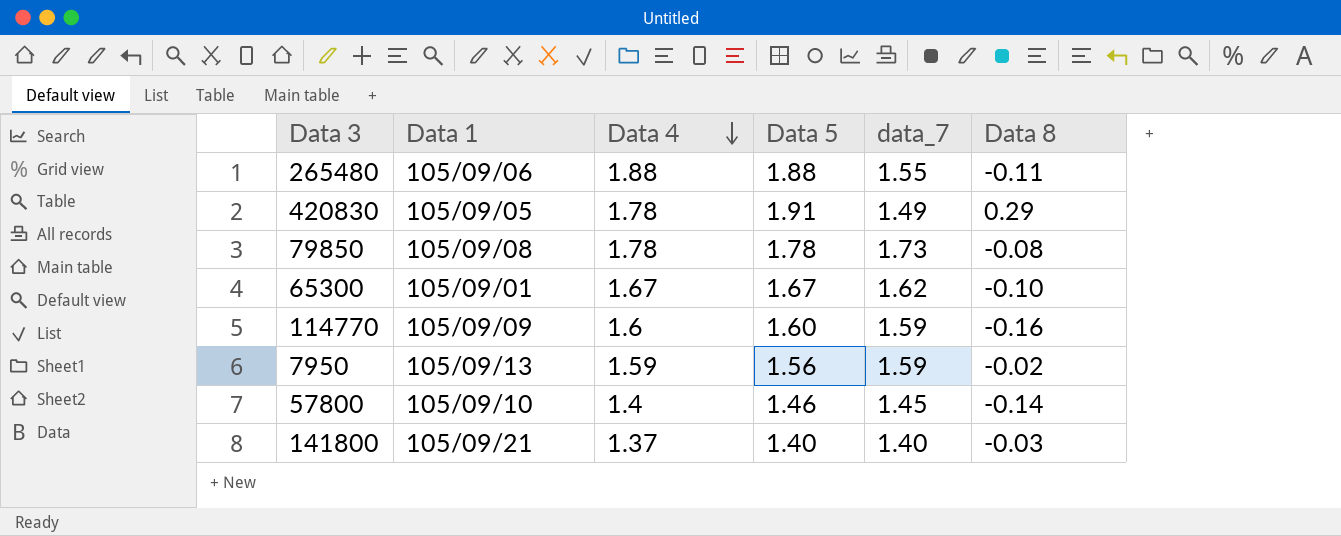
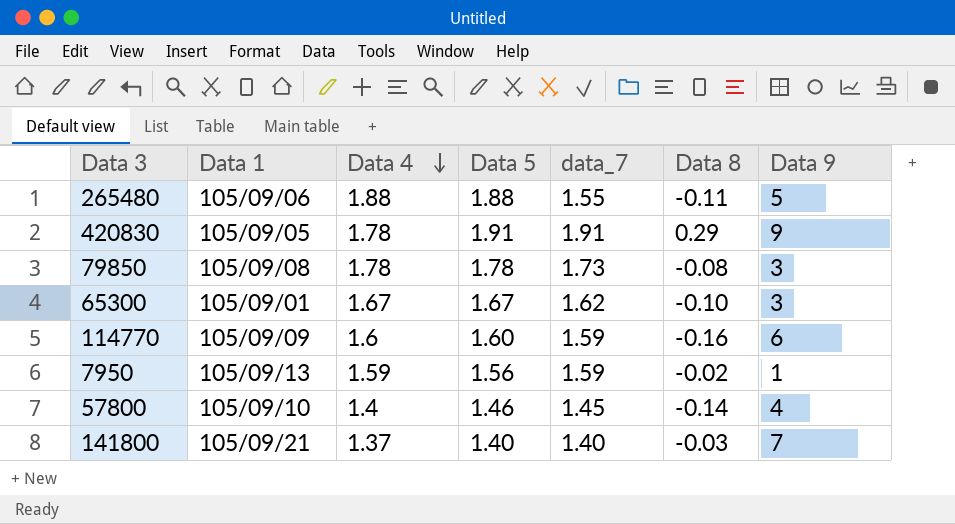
column Data 9 | position: none -> 7
420830 | data_7: 1.49 -> 1.91

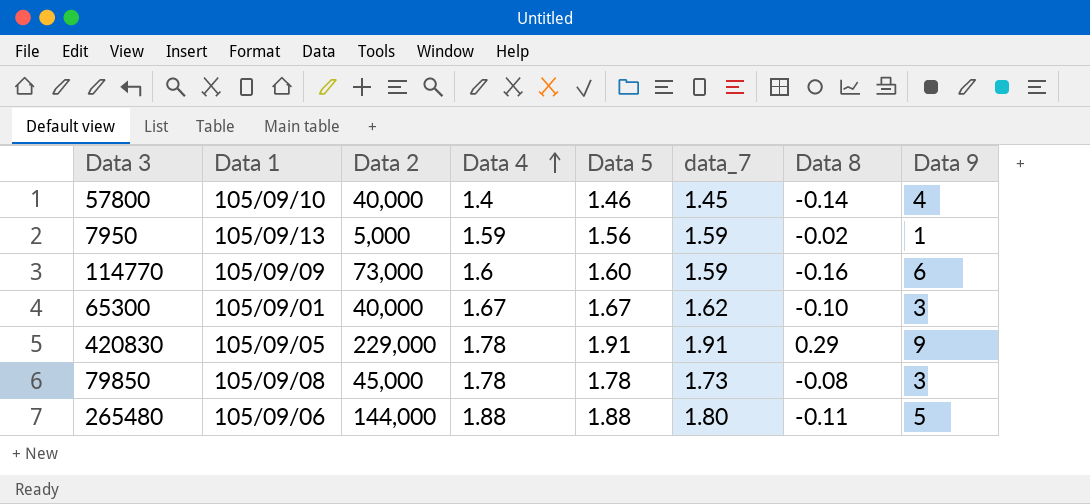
row order: Data 4 descending -> Data 4 ascending
column Data 2 | position: none -> 3
row 141800: 105/09/21 | 1.37 | 1.40 | 1.40 | -0.03 | 7 -> none
265480 | data_7: 1.55 -> 1.80

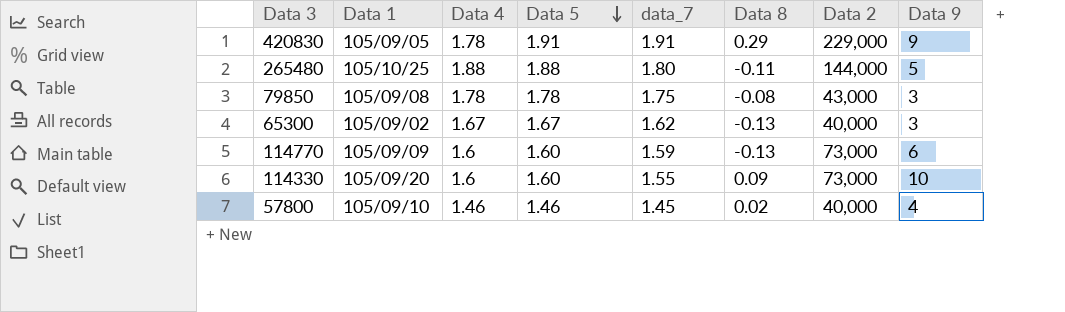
row order: Data 4 ascending -> Data 5 descending
column Data 2 | position: 3 -> 7
row 7950: 105/09/13 | 5,000 | 1.59 | 1.56 | 1.59 | -0.02 | 1 -> none
265480 | Data 1: 105/09/06 -> 105/10/25
79850 | data_7: 1.73 -> 1.75
79850 | Data 2: 45,000 -> 43,000
65300 | Data 1: 105/09/01 -> 105/09/02
65300 | Data 8: -0.10 -> -0.13
114770 | Data 8: -0.16 -> -0.13
row 114330: none -> 105/09/20 | 1.6 | 1.60 | 1.55 | 0.09 | 73,000 | 10
57800 | Data 4: 1.4 -> 1.46
57800 | Data 8: -0.14 -> 0.02

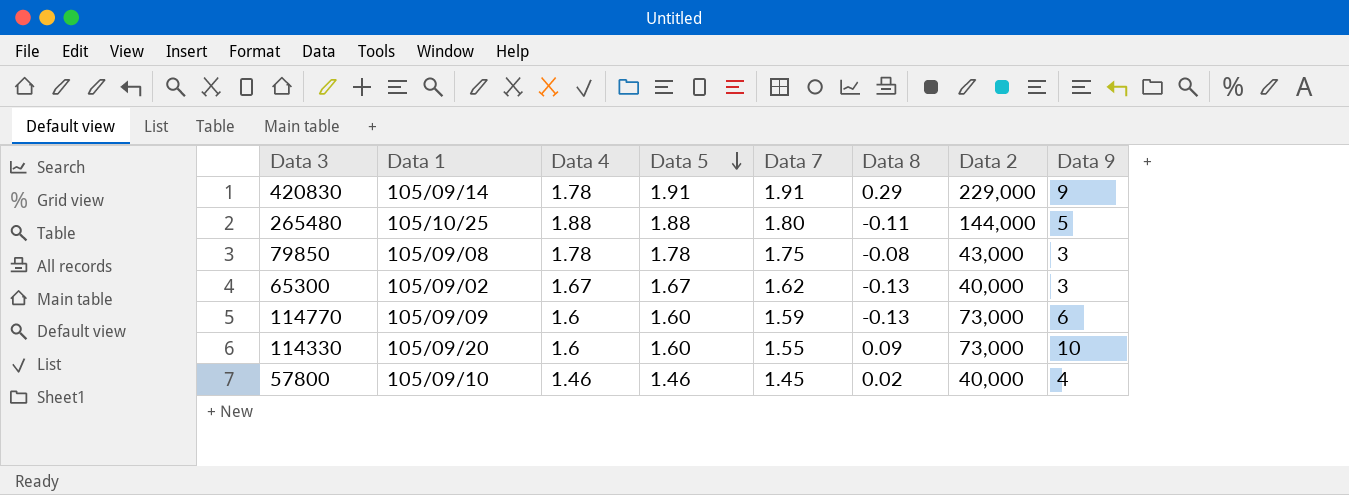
column name: data_7 -> Data 7
420830 | Data 1: 105/09/05 -> 105/09/14

